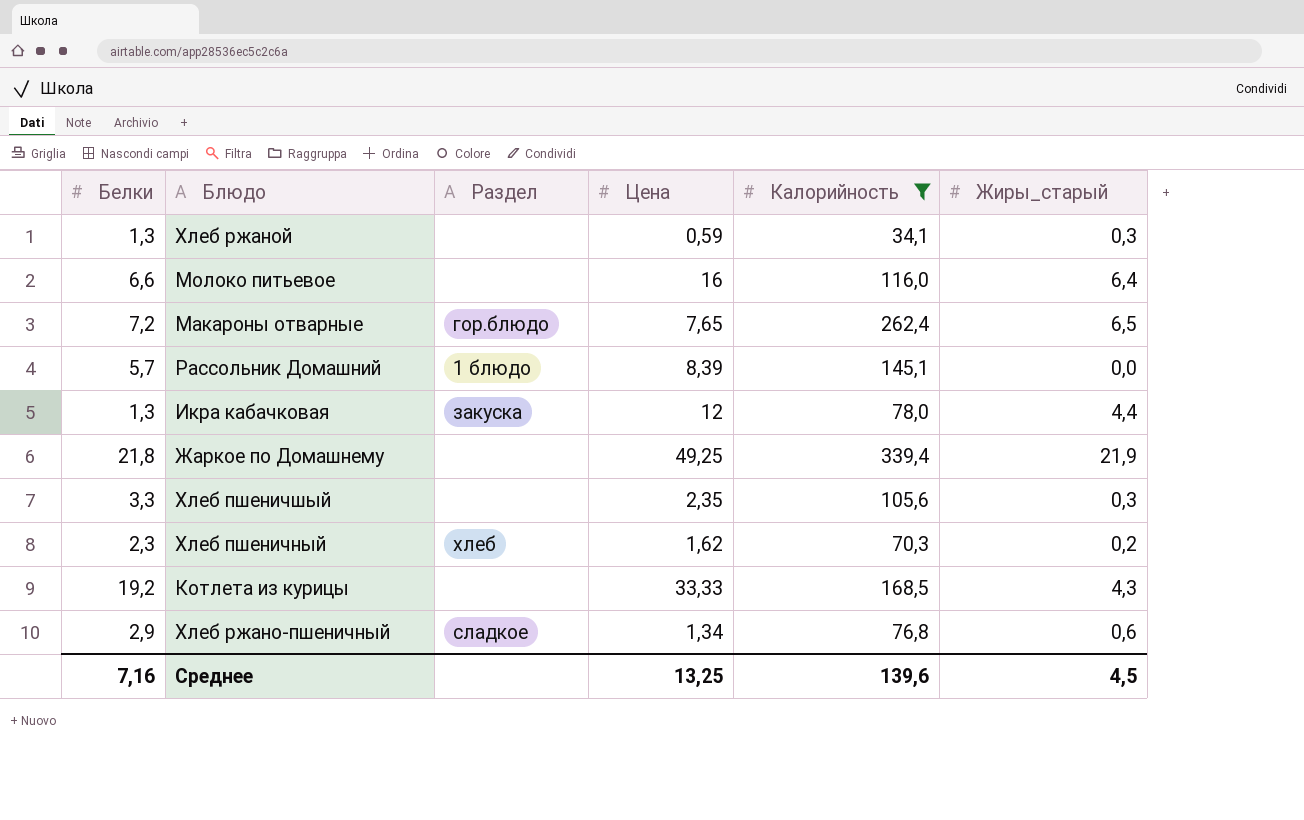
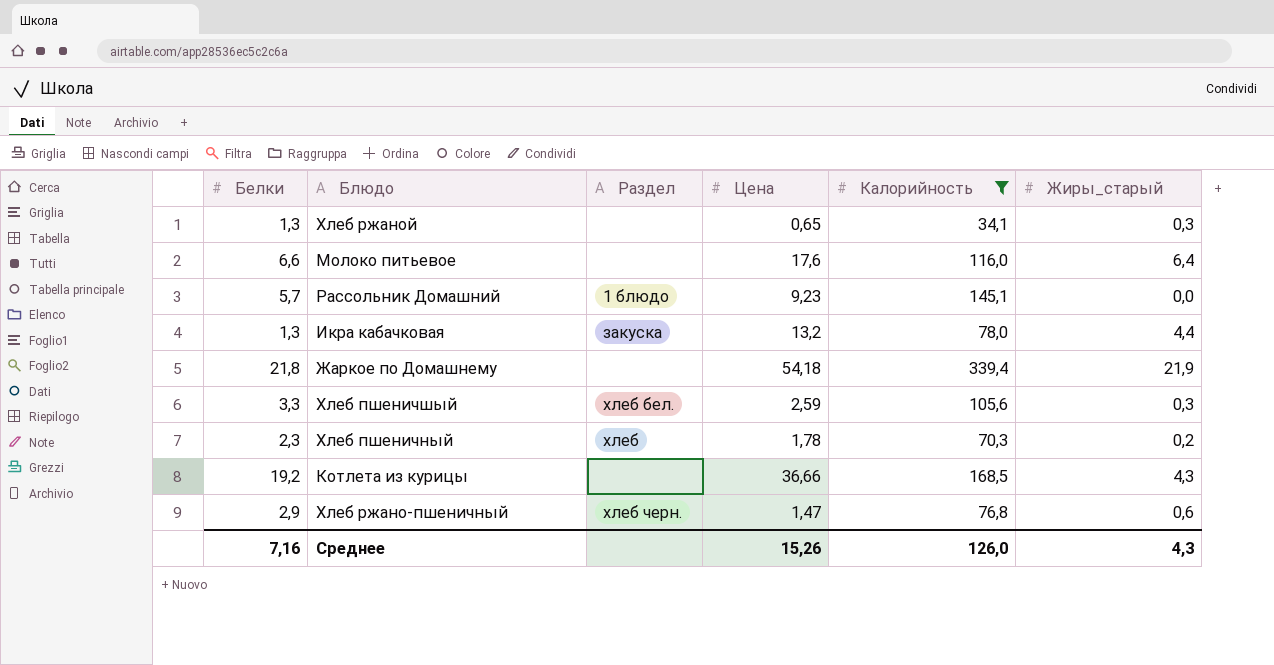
row Макароны отварные: 7,2 | гор.блюдо | 7,65 | 262,4 | 6,5 -> none
Хлеб ржаной | Цена: 0,59 -> 0,65
Молоко питьевое | Цена: 16 -> 17,6
Рассольник Домашний | Цена: 8,39 -> 9,23
Икра кабачковая | Цена: 12 -> 13,2
Жаркое по Домашнему | Цена: 49,25 -> 54,18
Хлеб пшеничшый | Раздел: none -> хлеб бел.
Хлеб пшеничшый | Цена: 2,35 -> 2,59
Хлеб пшеничный | Цена: 1,62 -> 1,78
Котлета из курицы | Цена: 33,33 -> 36,66
Хлеб ржано-пшеничный | Раздел: сладкое -> хлеб черн.
Хлеб ржано-пшеничный | Цена: 1,34 -> 1,47
Среднее | Цена: 13,25 -> 15,26
Среднее | Калорийность: 139,6 -> 126,0
Среднее | Жиры_старый: 4,5 -> 4,3

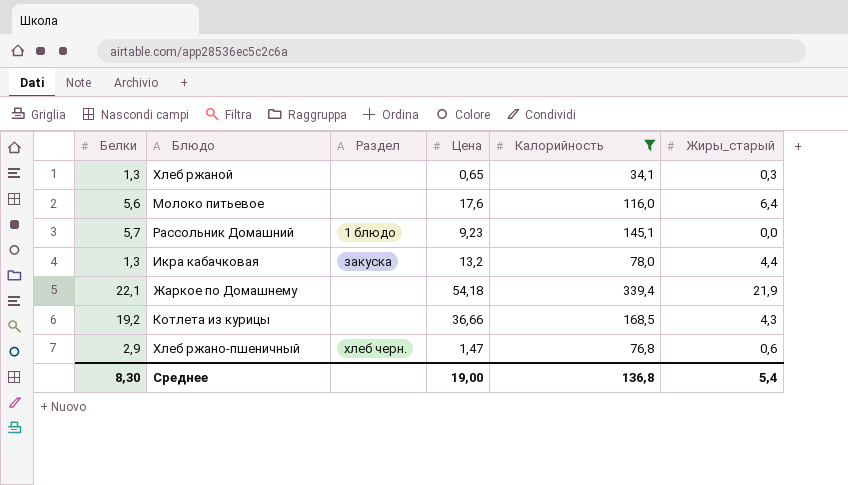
row Хлеб пшеничшый: 3,3 | хлеб бел. | 2,59 | 105,6 | 0,3 -> none
row Хлеб пшеничный: 2,3 | хлеб | 1,78 | 70,3 | 0,2 -> none
Молоко питьевое | Белки: 6,6 -> 5,6
Жаркое по Домашнему | Белки: 21,8 -> 22,1
Среднее | Белки: 7,16 -> 8,30
Среднее | Цена: 15,26 -> 19,00
Среднее | Калорийность: 126,0 -> 136,8
Среднее | Жиры_старый: 4,3 -> 5,4

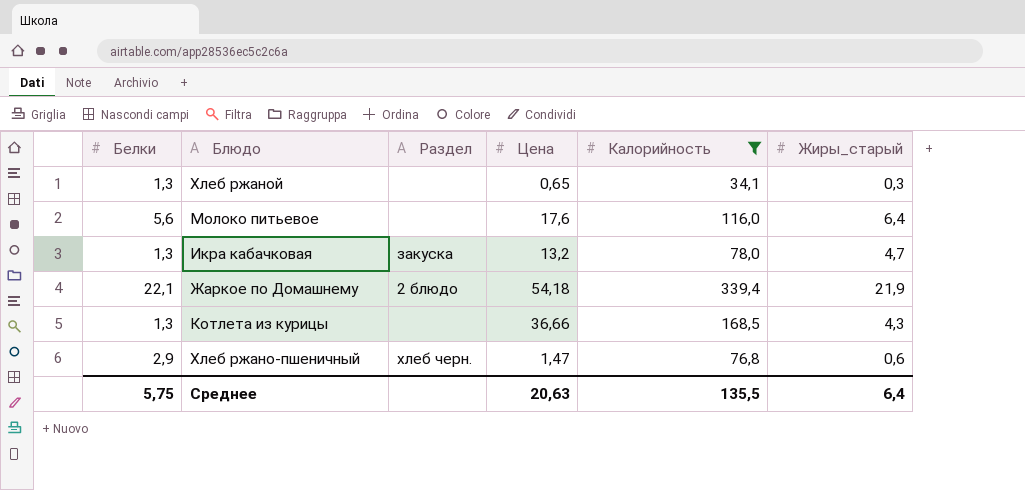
row Рассольник Домашний: 5,7 | 1 блюдо | 9,23 | 145,1 | 0,0 -> none
Икра кабачковая | Жиры_старый: 4,4 -> 4,7
Жаркое по Домашнему | Раздел: none -> 2 блюдо
Котлета из курицы | Белки: 19,2 -> 1,3
Среднее | Белки: 8,30 -> 5,75
Среднее | Цена: 19,00 -> 20,63
Среднее | Калорийность: 136,8 -> 135,5
Среднее | Жиры_старый: 5,4 -> 6,4

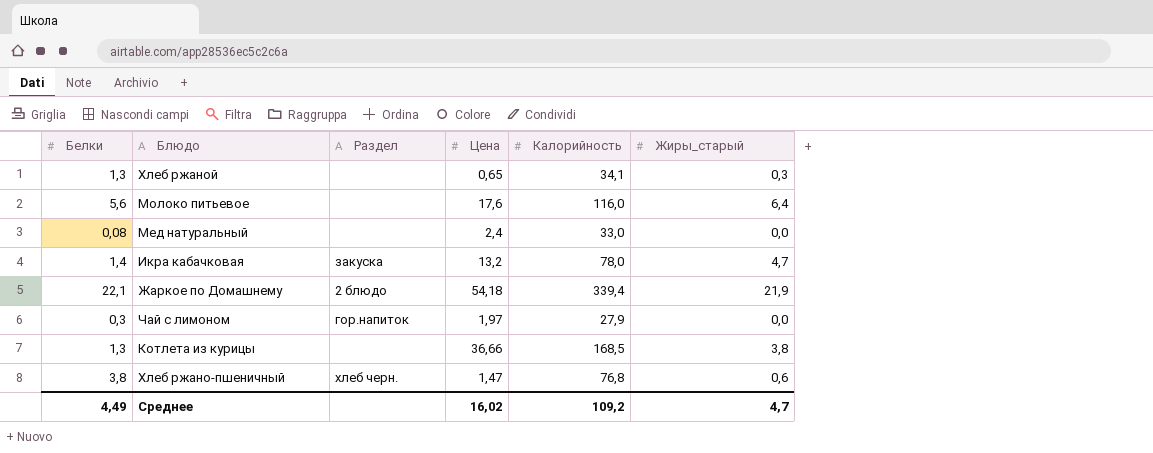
filter: Калорийность >= 34,1 -> none
Икра кабачковая | Белки: 1,3 -> 1,4
Котлета из курицы | Жиры_старый: 4,3 -> 3,8
Хлеб ржано-пшеничный | Белки: 2,9 -> 3,8
Среднее | Белки: 5,75 -> 4,49
Среднее | Цена: 20,63 -> 16,02
Среднее | Калорийность: 135,5 -> 109,2
Среднее | Жиры_старый: 6,4 -> 4,7

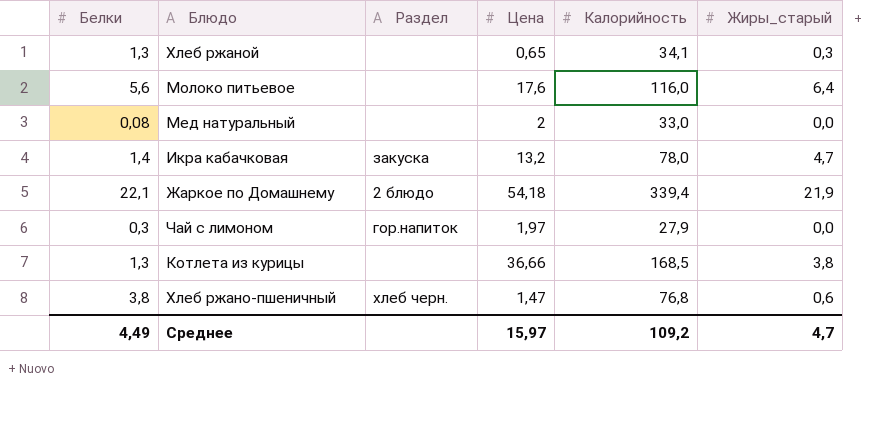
Мед натуральный | Цена: 2,4 -> 2
Среднее | Цена: 16,02 -> 15,97

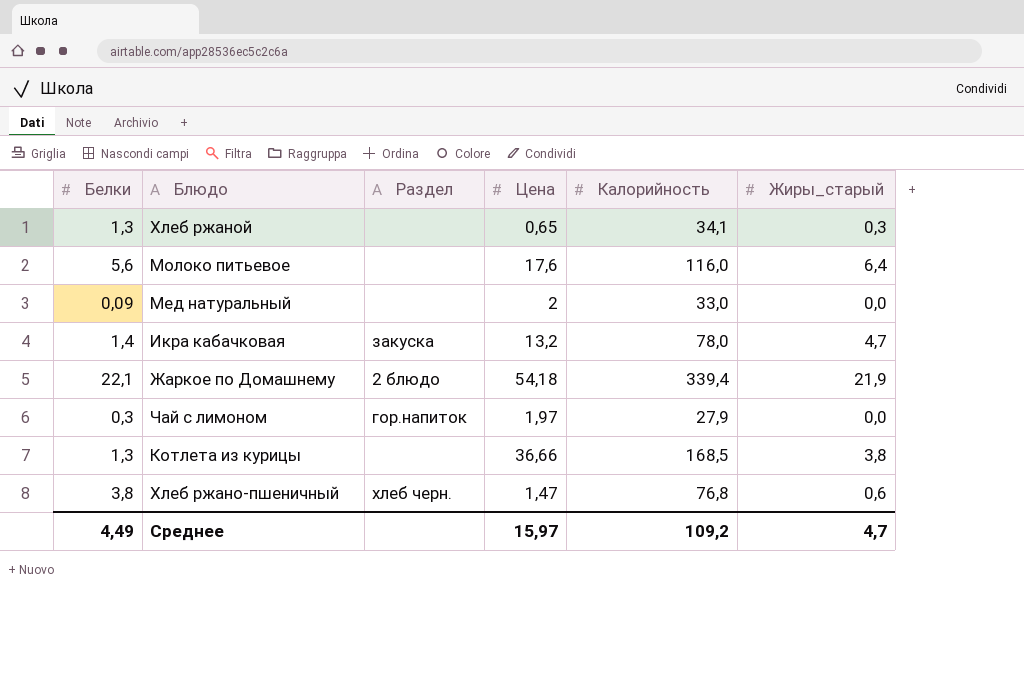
Мед натуральный | Белки: 0,08 -> 0,09

